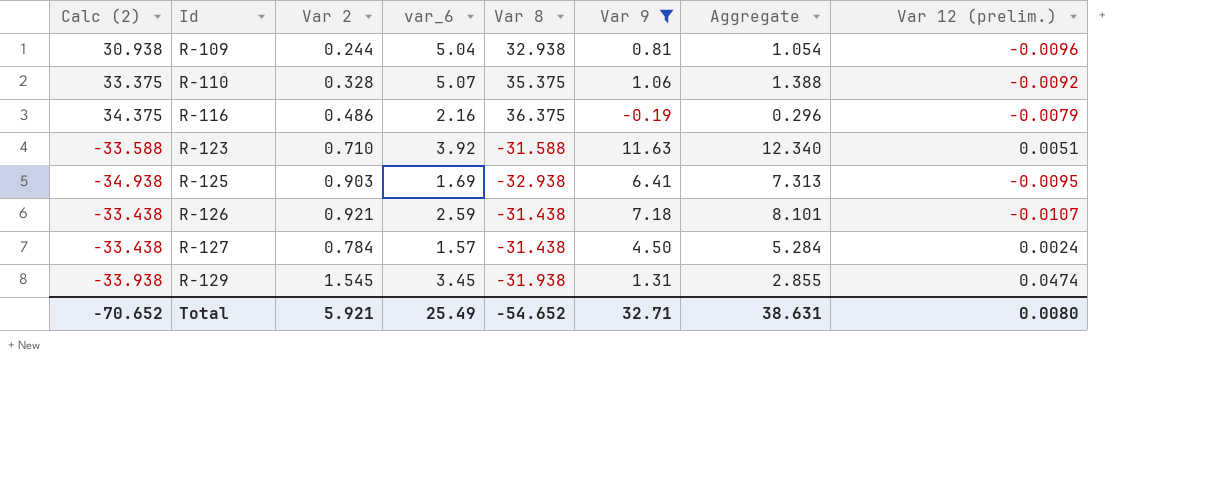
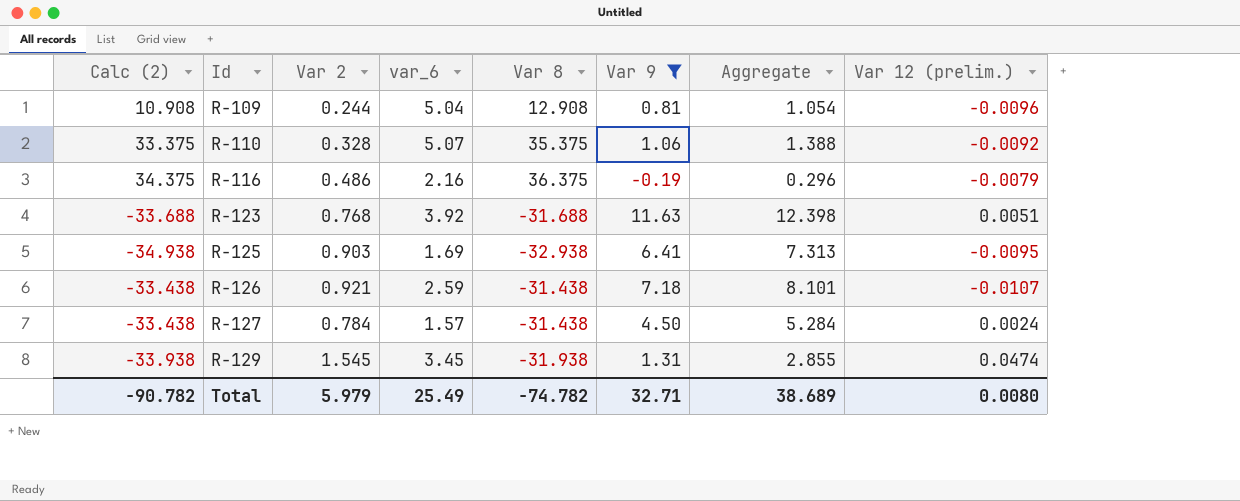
R-109 | Calc (2): 30.938 -> 10.908
R-109 | Var 8: 32.938 -> 12.908
R-123 | Calc (2): -33.588 -> -33.688
R-123 | Var 2: 0.710 -> 0.768
R-123 | Var 8: -31.588 -> -31.688
R-123 | Aggregate: 12.340 -> 12.398
Total | Calc (2): -70.652 -> -90.782
Total | Var 2: 5.921 -> 5.979
Total | Var 8: -54.652 -> -74.782
Total | Aggregate: 38.631 -> 38.689

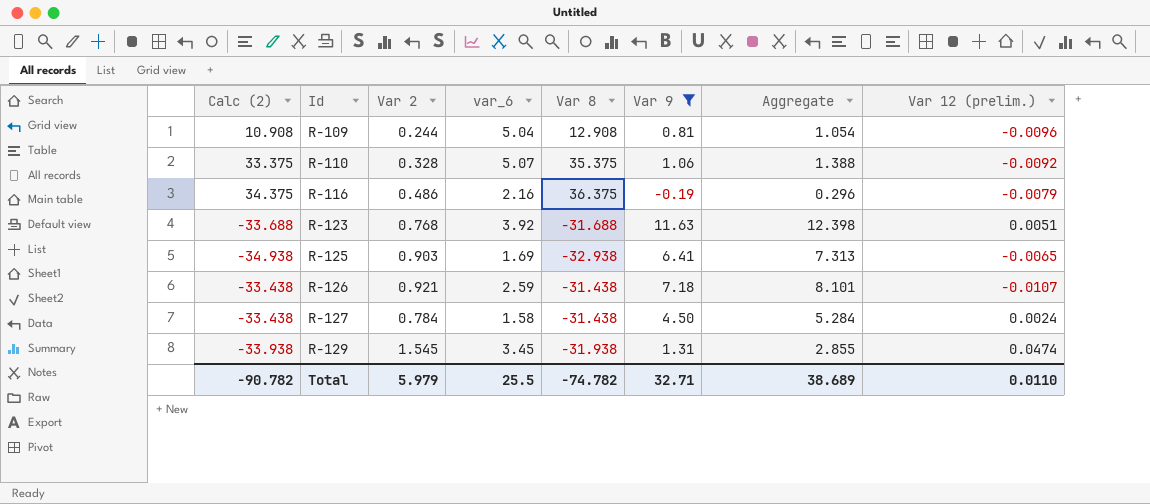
R-125 | Var 12 (prelim.): -0.0095 -> -0.0065
R-127 | var_6: 1.57 -> 1.58
Total | var_6: 25.49 -> 25.5
Total | Var 12 (prelim.): 0.0080 -> 0.0110

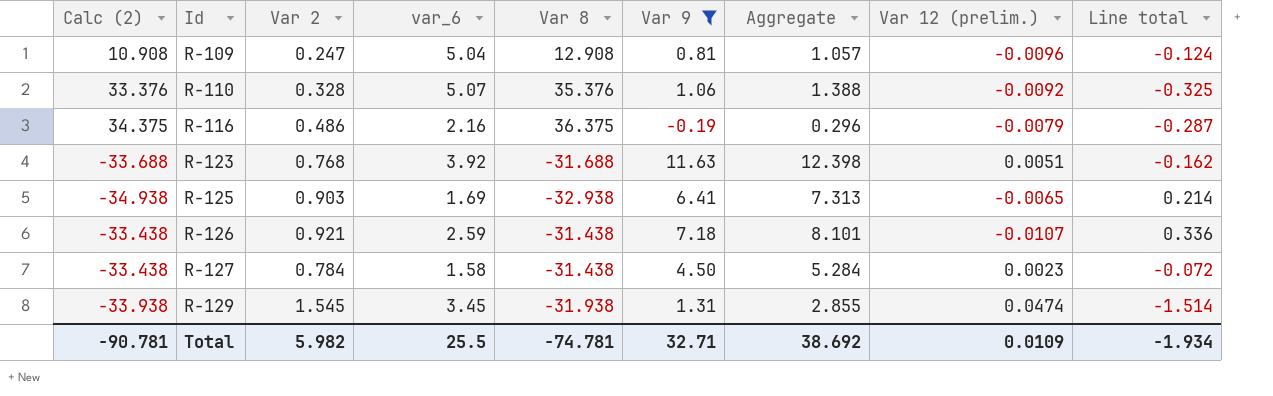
column Line total | formula: none -> [Var 8] * [Var 12 (prelim.)]
R-109 | Var 2: 0.244 -> 0.247
R-109 | Aggregate: 1.054 -> 1.057
R-110 | Calc (2): 33.375 -> 33.376
R-110 | Var 8: 35.375 -> 35.376
R-127 | Var 12 (prelim.): 0.0024 -> 0.0023
Total | Calc (2): -90.782 -> -90.781
Total | Var 2: 5.979 -> 5.982
Total | Var 8: -74.782 -> -74.781
Total | Aggregate: 38.689 -> 38.692
Total | Var 12 (prelim.): 0.0110 -> 0.0109

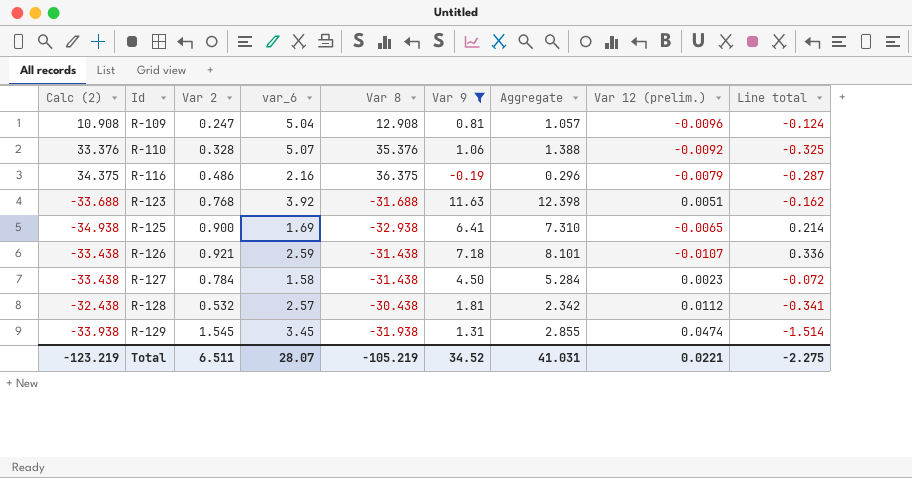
R-125 | Var 2: 0.903 -> 0.900
R-125 | Aggregate: 7.313 -> 7.310
row R-128: none -> -32.438 | 0.532 | 2.57 | -30.438 | 1.81 | 2.342 | 0.0112 | -0.341
Total | Calc (2): -90.781 -> -123.219
Total | Var 2: 5.982 -> 6.511
Total | var_6: 25.5 -> 28.07
Total | Var 8: -74.781 -> -105.219
Total | Var 9: 32.71 -> 34.52
Total | Aggregate: 38.692 -> 41.031
Total | Var 12 (prelim.): 0.0109 -> 0.0221
Total | Line total: -1.934 -> -2.275

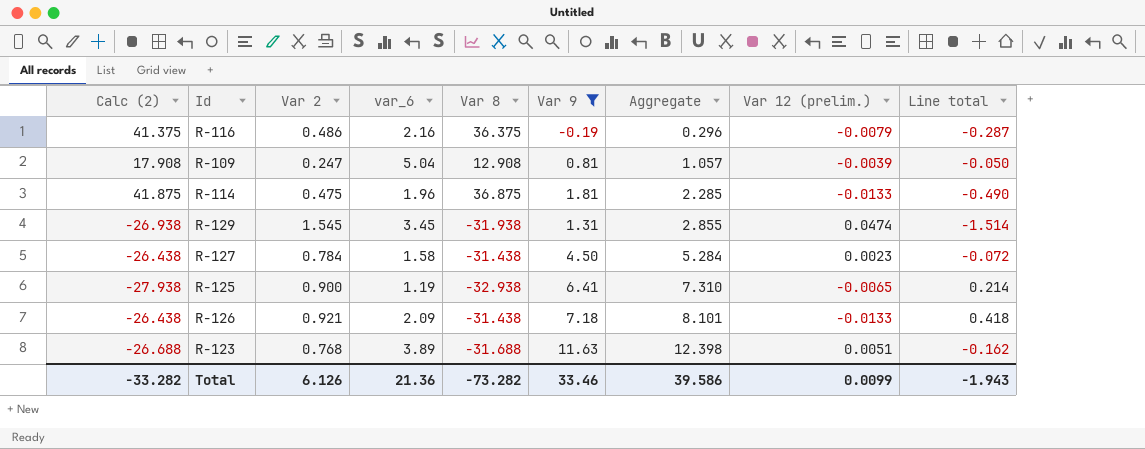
row order: Id ascending -> Aggregate ascending
column Calc (2) | formula: [Var 8] - 2 -> [Var 8] + 5
row R-110: 33.376 | 0.328 | 5.07 | 35.376 | 1.06 | 1.388 | -0.0092 | -0.325 -> none
row R-128: -32.438 | 0.532 | 2.57 | -30.438 | 1.81 | 2.342 | 0.0112 | -0.341 -> none
R-109 | Var 12 (prelim.): -0.0096 -> -0.0039
R-109 | Line total: -0.124 -> -0.050
row R-114: none -> 41.875 | 0.475 | 1.96 | 36.875 | 1.81 | 2.285 | -0.0133 | -0.490
R-125 | var_6: 1.69 -> 1.19
R-126 | var_6: 2.59 -> 2.09
R-126 | Var 12 (prelim.): -0.0107 -> -0.0133
R-126 | Line total: 0.336 -> 0.418
R-123 | var_6: 3.92 -> 3.89
Total | Calc (2): -123.219 -> -33.282
Total | Var 2: 6.511 -> 6.126
Total | var_6: 28.07 -> 21.36
Total | Var 8: -105.219 -> -73.282
Total | Var 9: 34.52 -> 33.46
Total | Aggregate: 41.031 -> 39.586
Total | Var 12 (prelim.): 0.0221 -> 0.0099
Total | Line total: -2.275 -> -1.943

